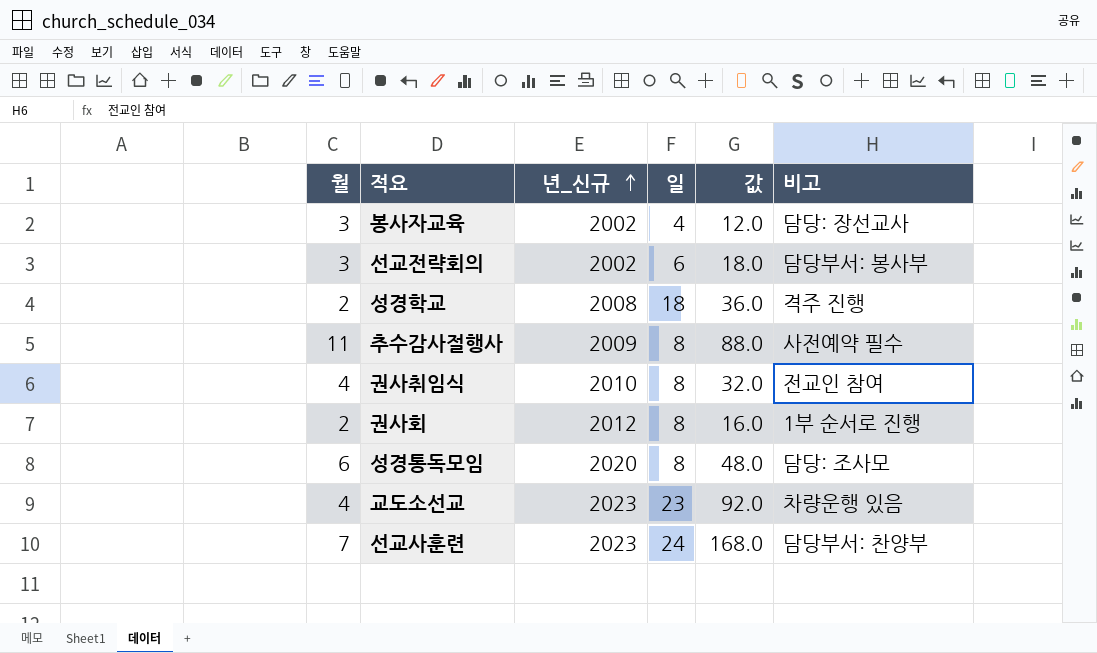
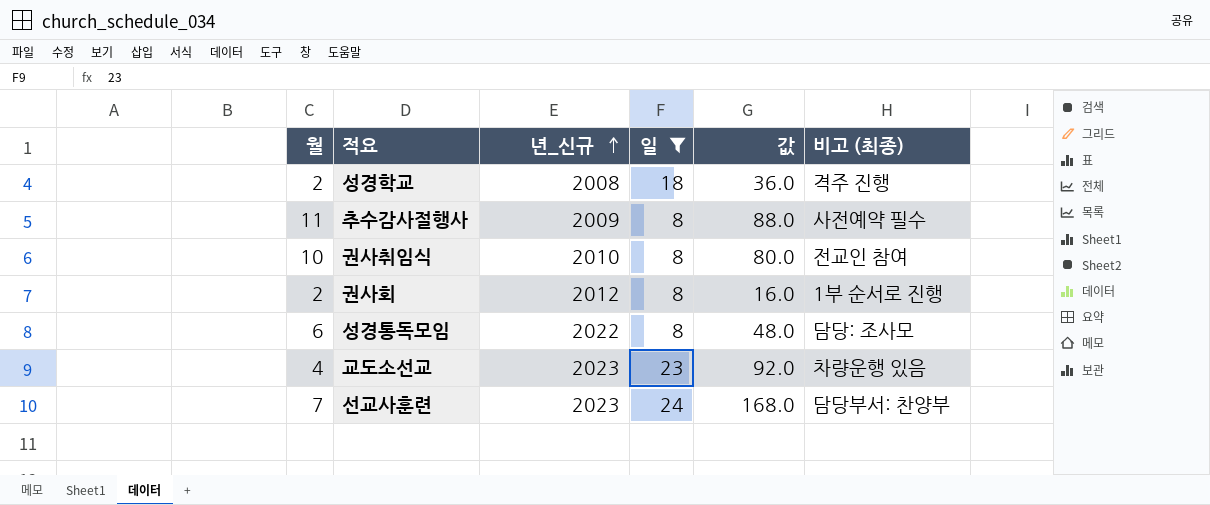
filter: none -> 일 >= 8
column name: 비고 -> 비고 (최종)
권사취임식 | 월: 4 -> 10
권사취임식 | 값: 32.0 -> 80.0
성경통독모임 | 년_신규: 2020 -> 2022

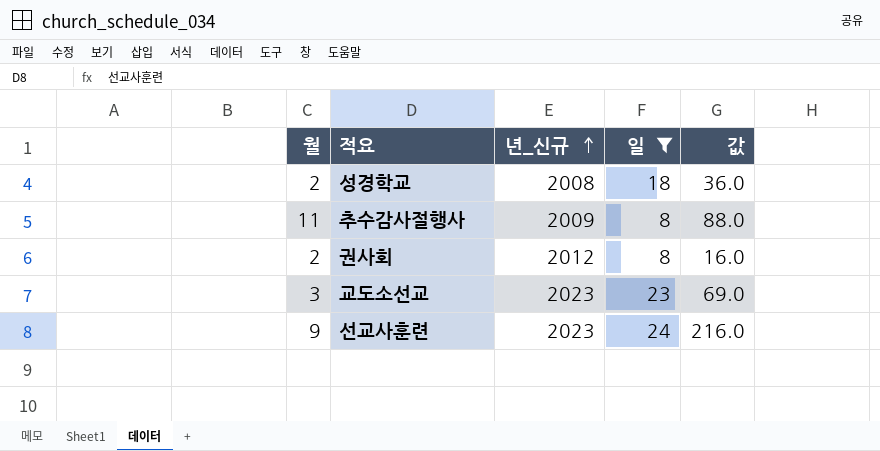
column 비고 (최종) | position: 6 -> none
row 권사취임식: 10 | 2010 | 8 | 80.0 | 전교인 참여 -> none
row 성경통독모임: 6 | 2022 | 8 | 48.0 | 담당: 조사모 -> none
교도소선교 | 월: 4 -> 3
교도소선교 | 값: 92.0 -> 69.0
선교사훈련 | 월: 7 -> 9
선교사훈련 | 값: 168.0 -> 216.0

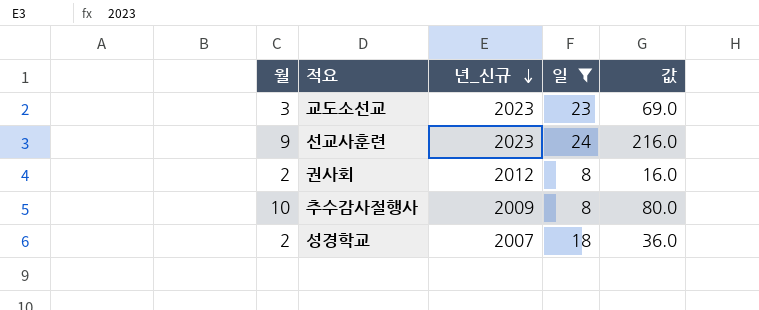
row order: 년_신규 ascending -> 년_신규 descending
추수감사절행사 | 월: 11 -> 10
추수감사절행사 | 값: 88.0 -> 80.0
성경학교 | 년_신규: 2008 -> 2007

